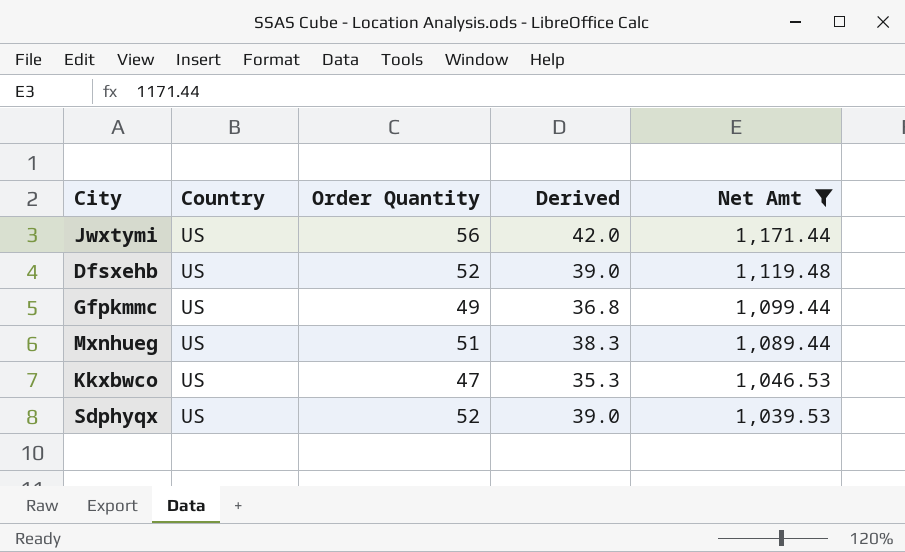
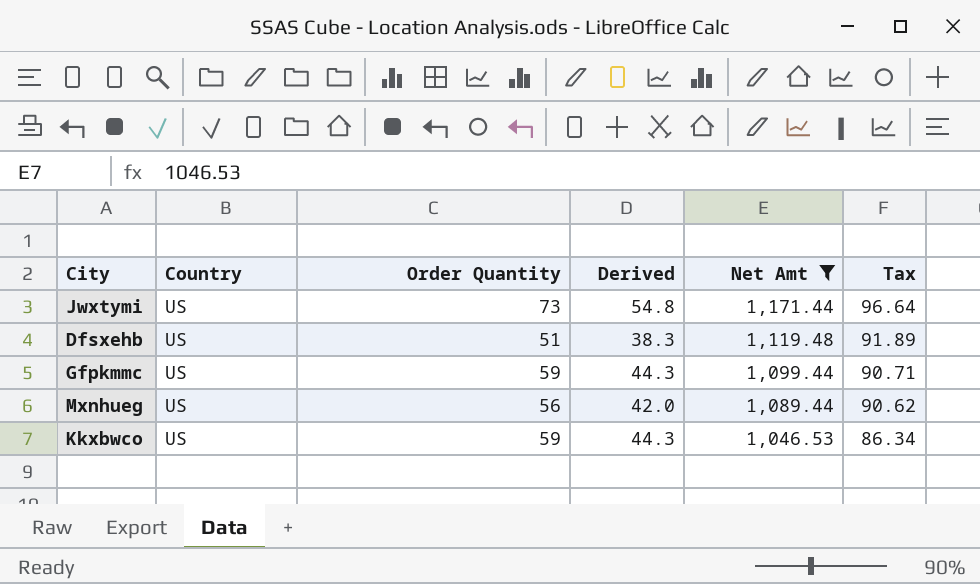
column Tax | position: none -> 6
row Sdphyqx: US | 52 | 39.0 | 1,039.53 -> none
Jwxtymi | Order Quantity: 56 -> 73
Jwxtymi | Derived: 42.0 -> 54.8
Dfsxehb | Order Quantity: 52 -> 51
Dfsxehb | Derived: 39.0 -> 38.3
Gfpkmmc | Order Quantity: 49 -> 59
Gfpkmmc | Derived: 36.8 -> 44.3
Mxnhueg | Order Quantity: 51 -> 56
Mxnhueg | Derived: 38.3 -> 42.0
Kkxbwco | Order Quantity: 47 -> 59
Kkxbwco | Derived: 35.3 -> 44.3

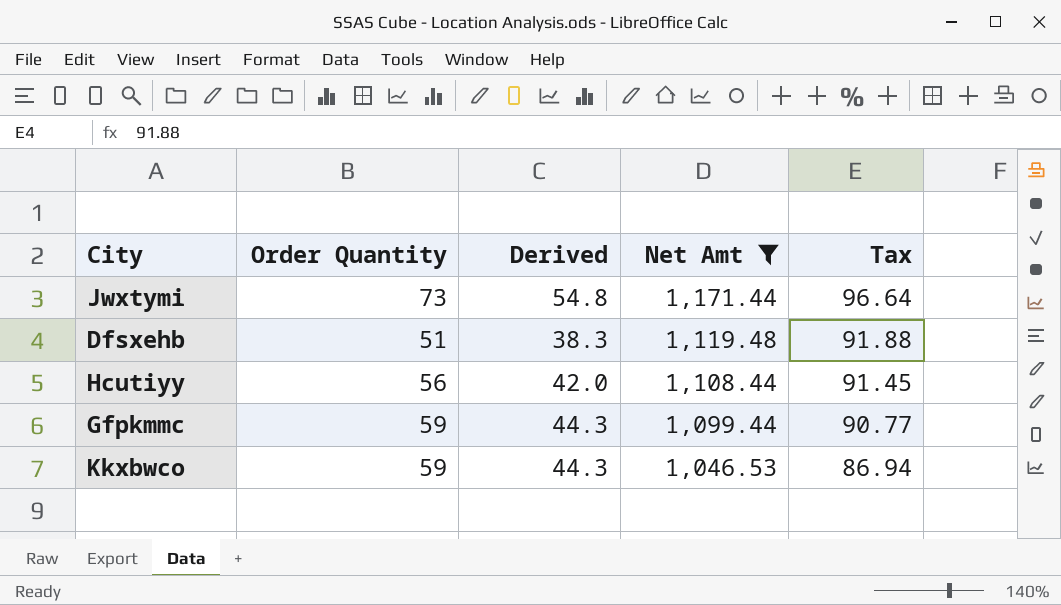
column Country | position: 2 -> none
row Mxnhueg: US | 56 | 42.0 | 1,089.44 | 90.62 -> none
Dfsxehb | Tax: 91.89 -> 91.88
row Hcutiyy: none -> 56 | 42.0 | 1,108.44 | 91.45
Gfpkmmc | Tax: 90.71 -> 90.77
Kkxbwco | Tax: 86.34 -> 86.94

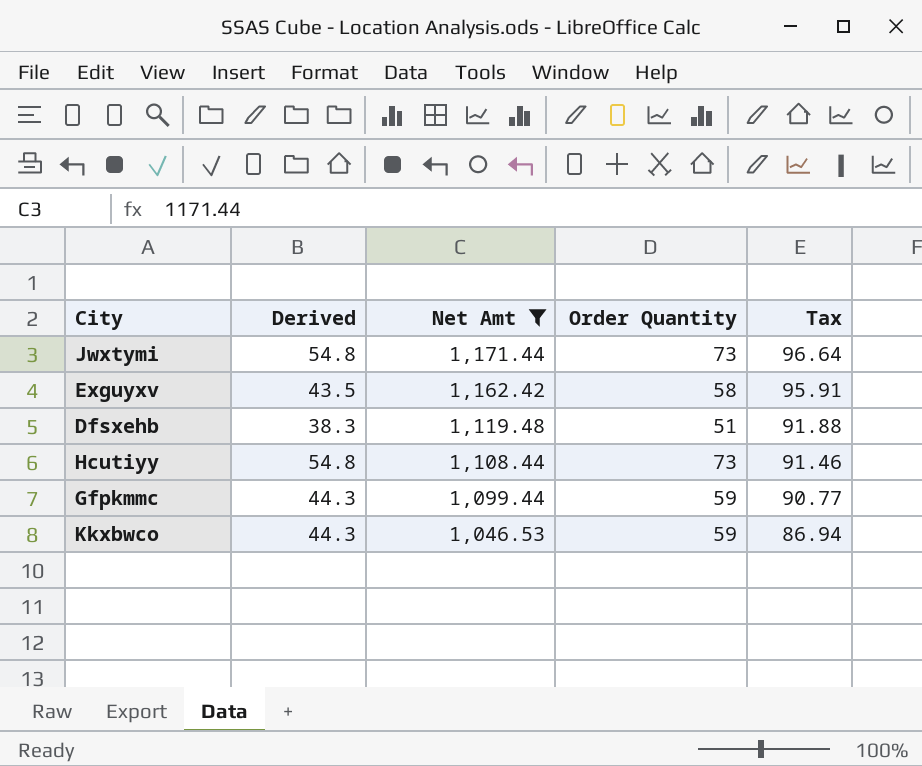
column Order Quantity | position: 2 -> 4
row Exguyxv: none -> 43.5 | 1,162.42 | 58 | 95.91
Hcutiyy | Derived: 42.0 -> 54.8
Hcutiyy | Order Quantity: 56 -> 73
Hcutiyy | Tax: 91.45 -> 91.46

